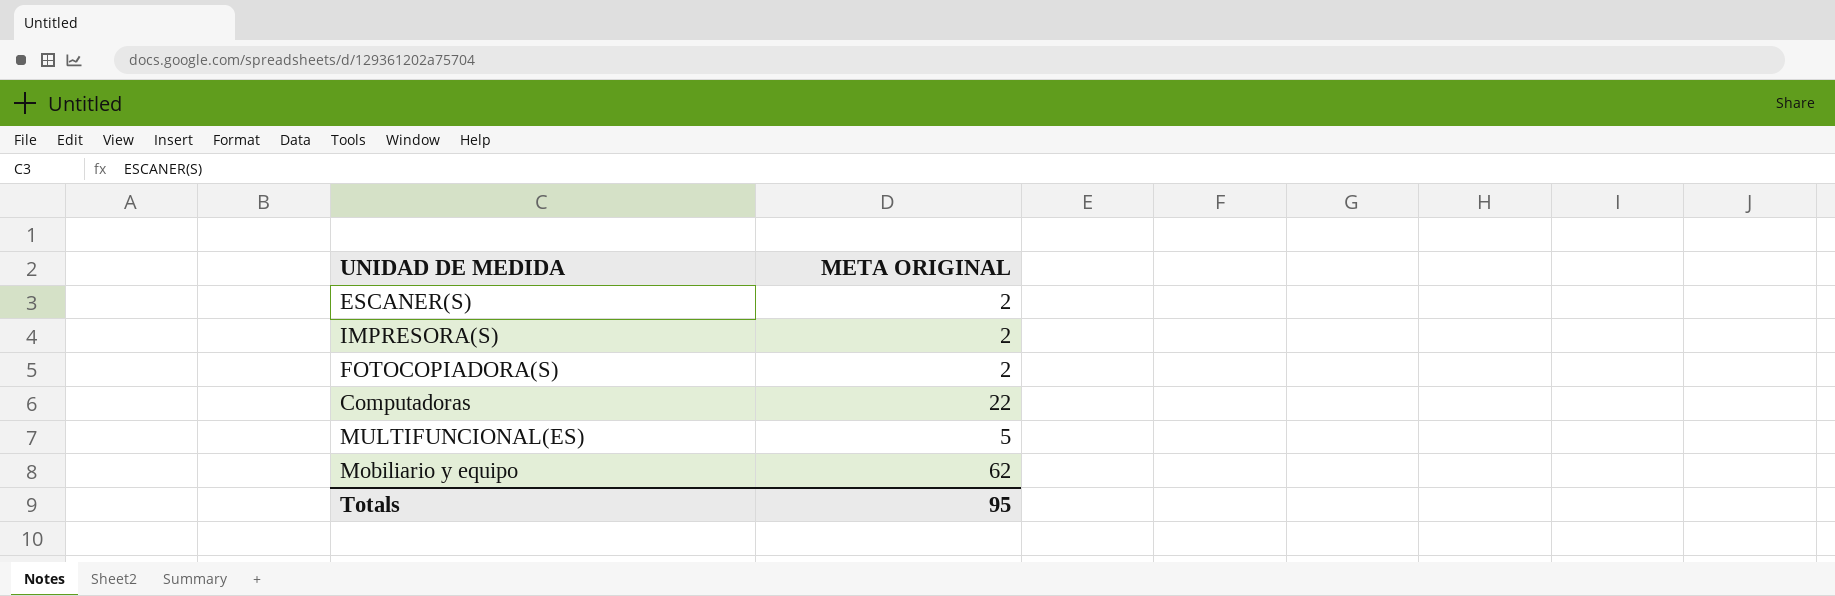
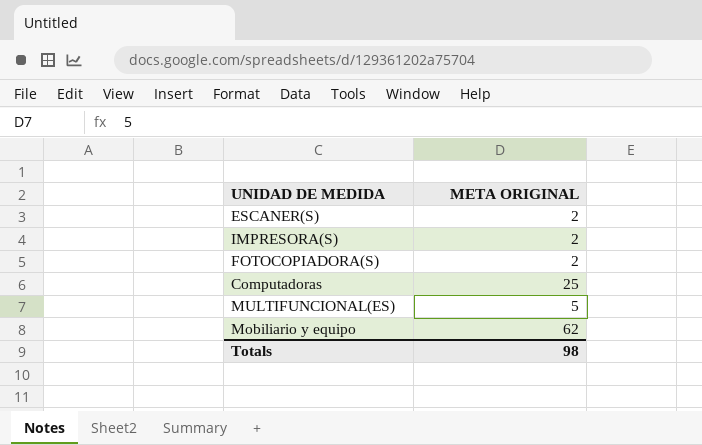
Computadoras | META ORIGINAL: 22 -> 25
Totals | META ORIGINAL: 95 -> 98

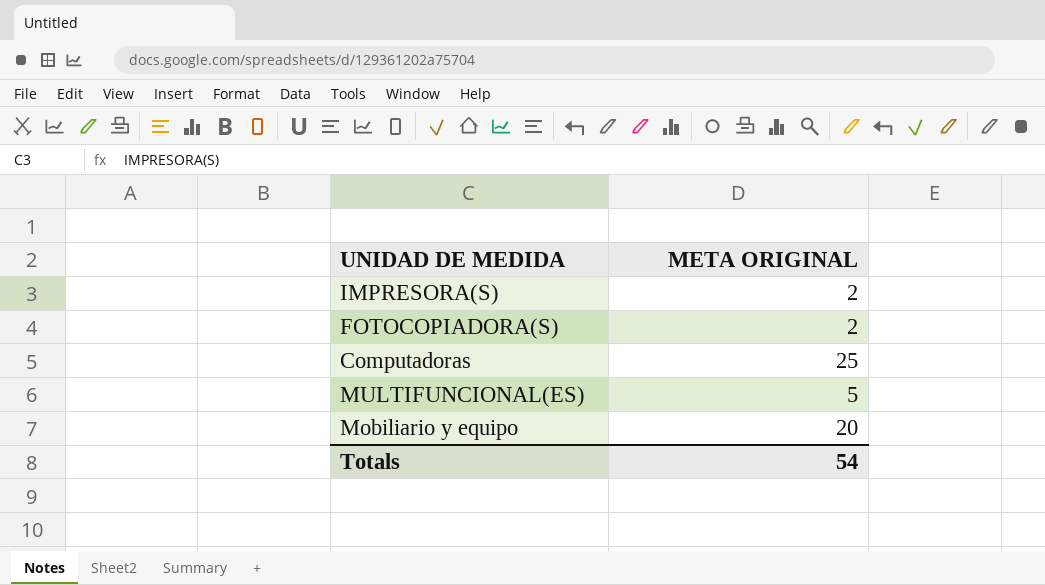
row ESCANER(S): 2 -> none
Mobiliario y equipo | META ORIGINAL: 62 -> 20
Totals | META ORIGINAL: 98 -> 54

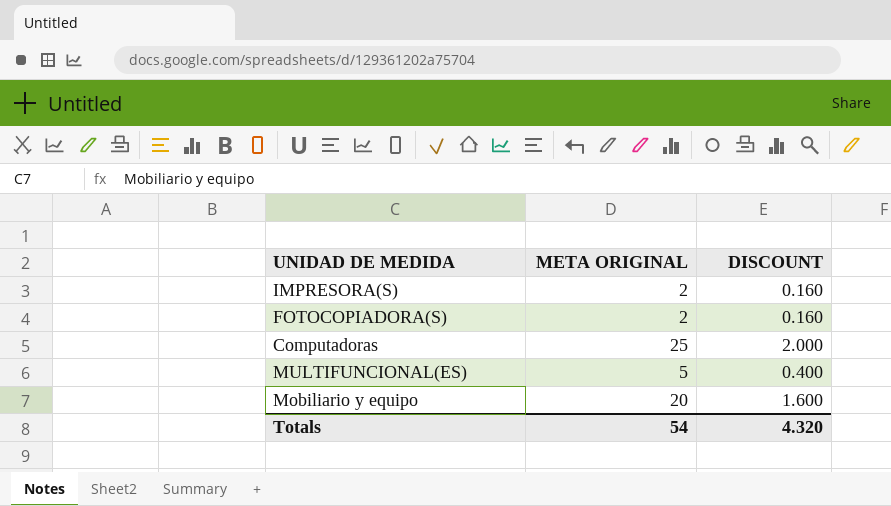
column DISCOUNT | formula: none -> [META ORIGINAL] * 0.08

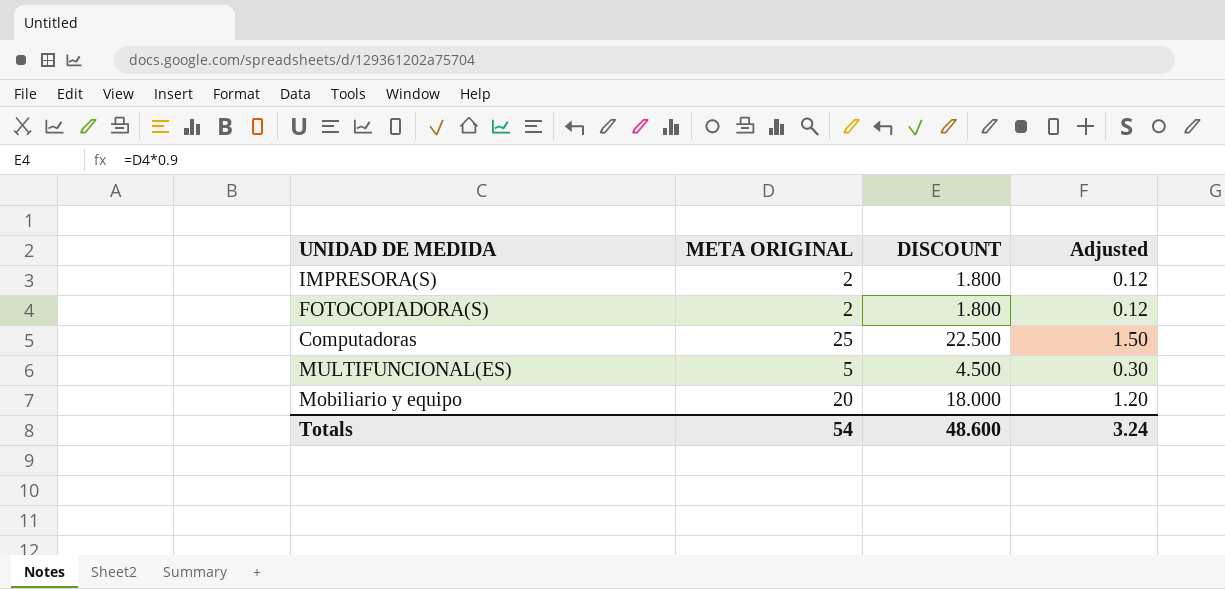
column DISCOUNT | formula: [META ORIGINAL] * 0.08 -> [META ORIGINAL] * 0.9
column Adjusted | formula: none -> [META ORIGINAL] * 0.06
Totals | DISCOUNT: 4.320 -> 48.600

